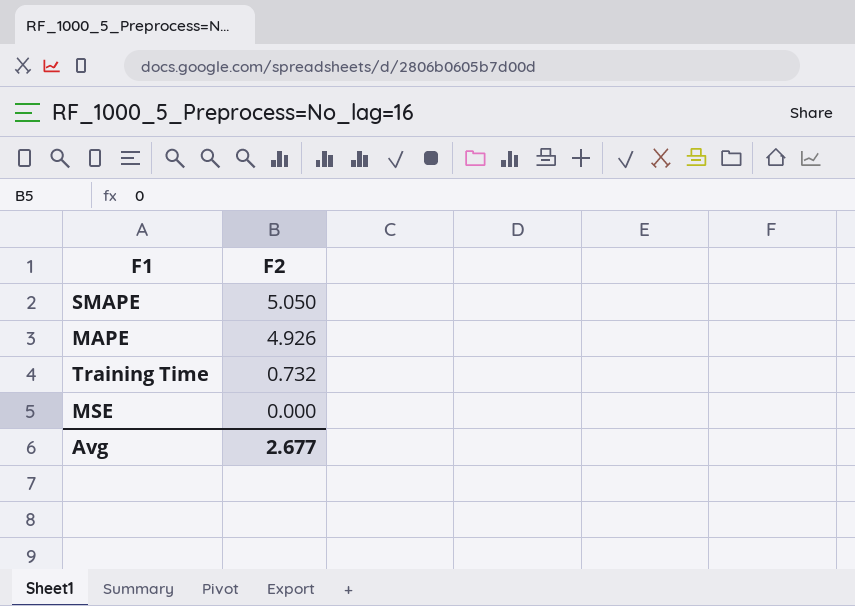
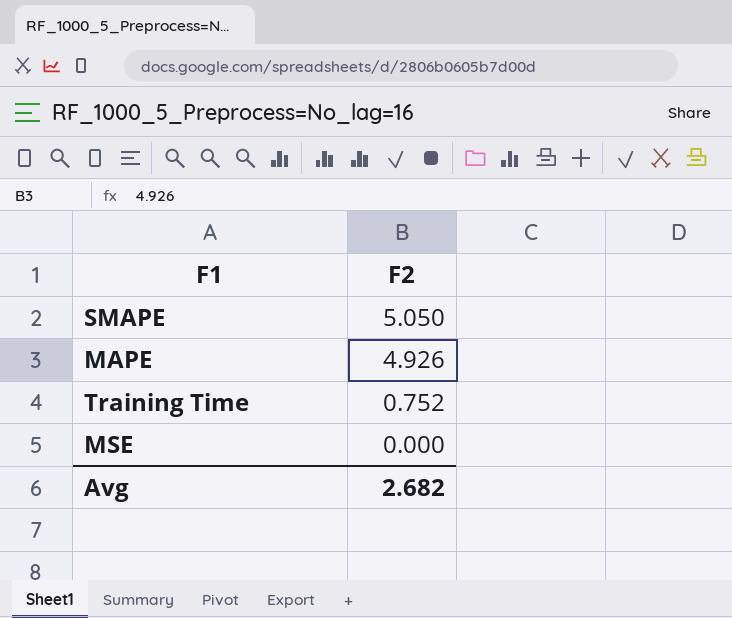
Training Time | F2: 0.732 -> 0.752
Avg | F2: 2.677 -> 2.682

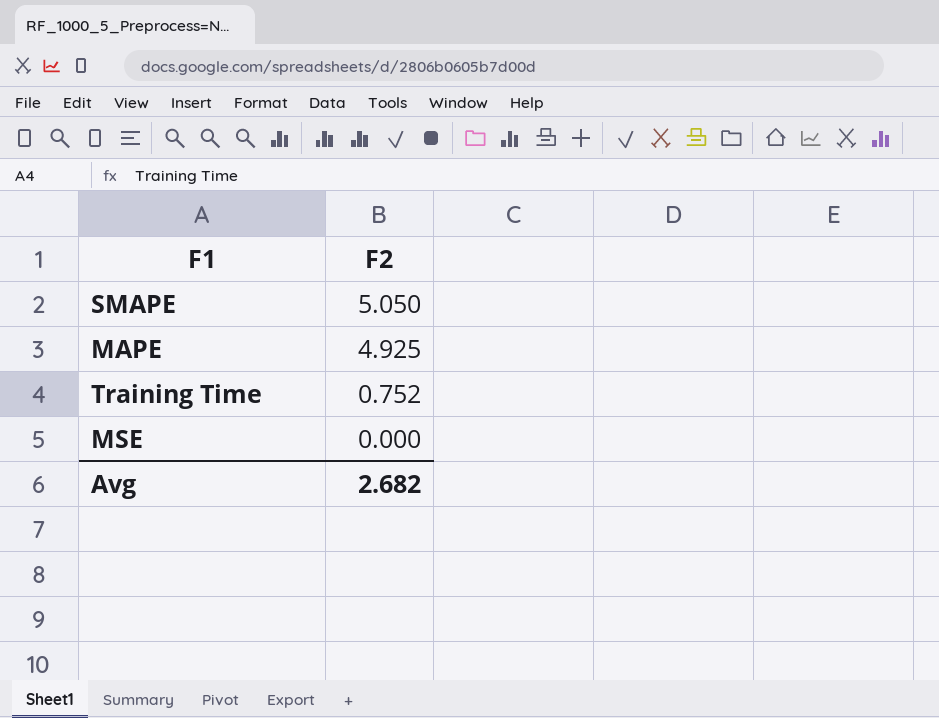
MAPE | F2: 4.926 -> 4.925

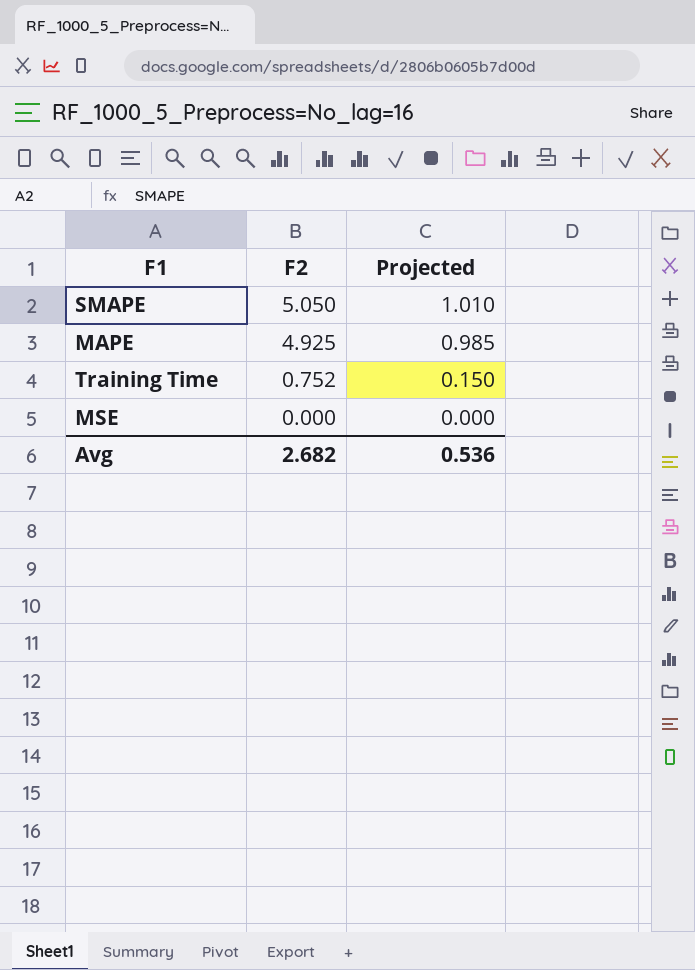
column Projected | formula: none -> [F2] * 0.2

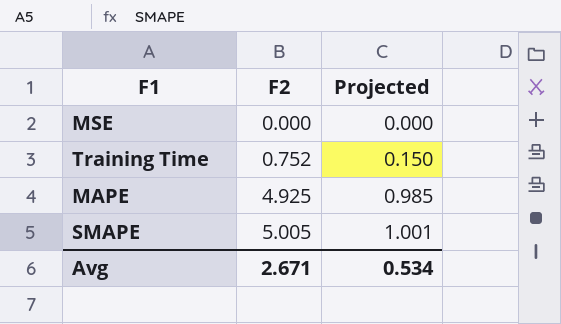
row order: F2 descending -> F2 ascending
SMAPE | F2: 5.050 -> 5.005
SMAPE | Projected: 1.010 -> 1.001
Avg | F2: 2.682 -> 2.671
Avg | Projected: 0.536 -> 0.534

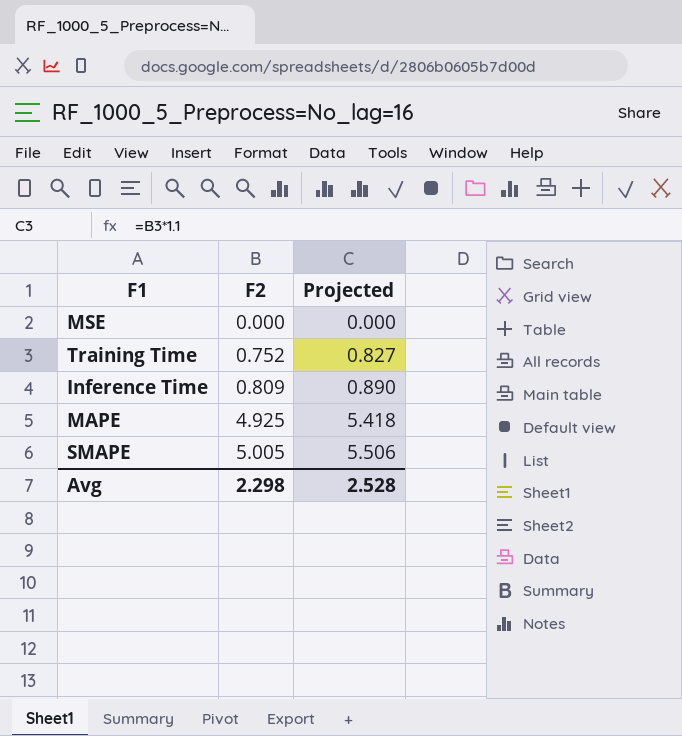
column Projected | formula: [F2] * 0.2 -> [F2] * 1.1
row Inference Time: none -> 0.809 | 0.890
Avg | F2: 2.671 -> 2.298
Avg | Projected: 0.534 -> 2.528

